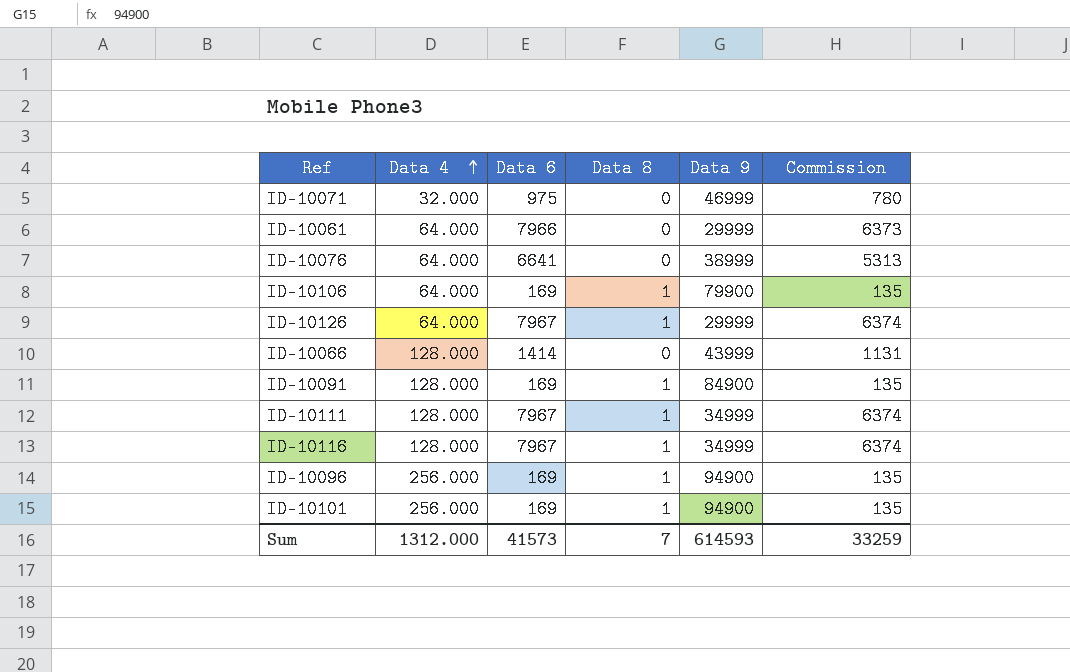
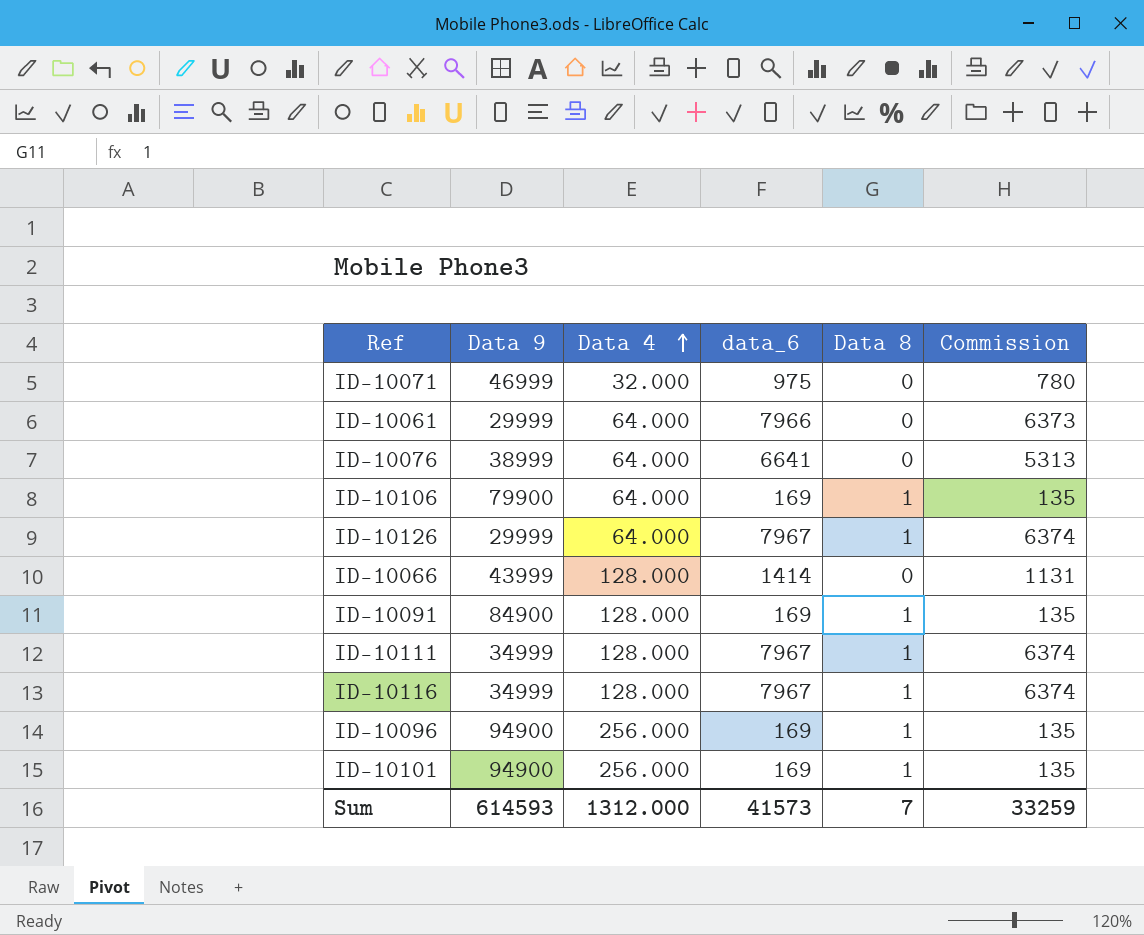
column Data 9 | position: 5 -> 2
column name: Data 6 -> data_6

